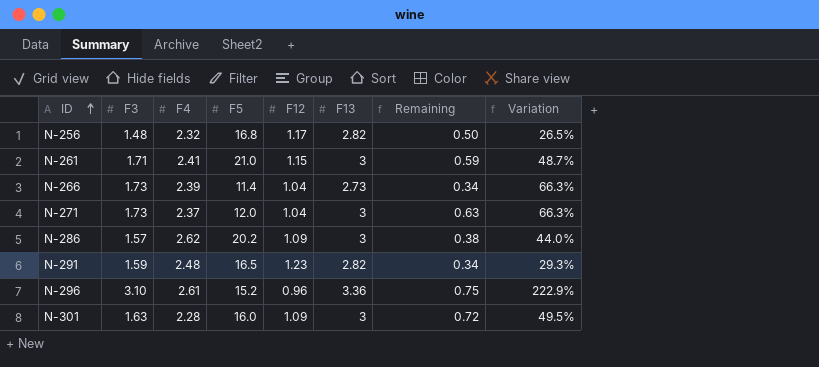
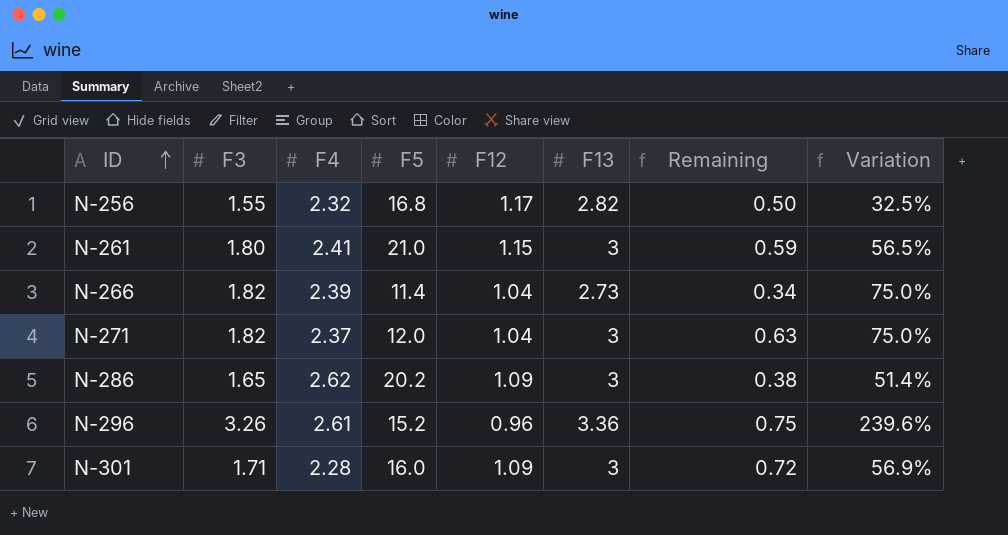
row N-291: 1.59 | 2.48 | 16.5 | 1.23 | 2.82 | 0.34 | 29.3% -> none
N-256 | F3: 1.48 -> 1.55
N-256 | Variation: 26.5% -> 32.5%
N-261 | F3: 1.71 -> 1.80
N-261 | Variation: 48.7% -> 56.5%
N-266 | F3: 1.73 -> 1.82
N-266 | Variation: 66.3% -> 75.0%
N-271 | F3: 1.73 -> 1.82
N-271 | Variation: 66.3% -> 75.0%
N-286 | F3: 1.57 -> 1.65
N-286 | Variation: 44.0% -> 51.4%
N-296 | F3: 3.10 -> 3.26
N-296 | Variation: 222.9% -> 239.6%
N-301 | F3: 1.63 -> 1.71
N-301 | Variation: 49.5% -> 56.9%

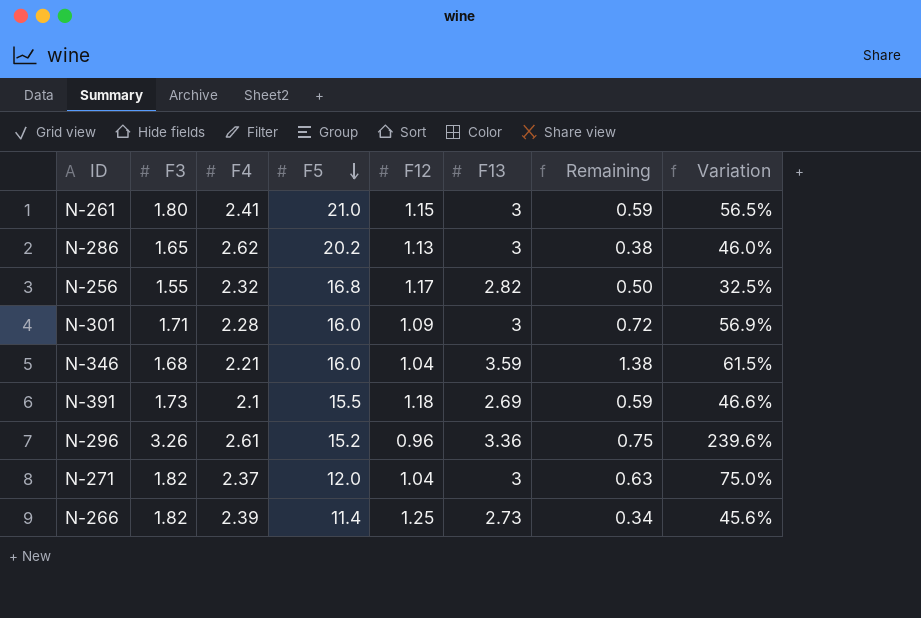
row order: ID ascending -> F5 descending
N-286 | F12: 1.09 -> 1.13
N-286 | Variation: 51.4% -> 46.0%
row N-346: none -> 1.68 | 2.21 | 16.0 | 1.04 | 3.59 | 1.38 | 61.5%
row N-391: none -> 1.73 | 2.1 | 15.5 | 1.18 | 2.69 | 0.59 | 46.6%
N-266 | F12: 1.04 -> 1.25
N-266 | Variation: 75.0% -> 45.6%

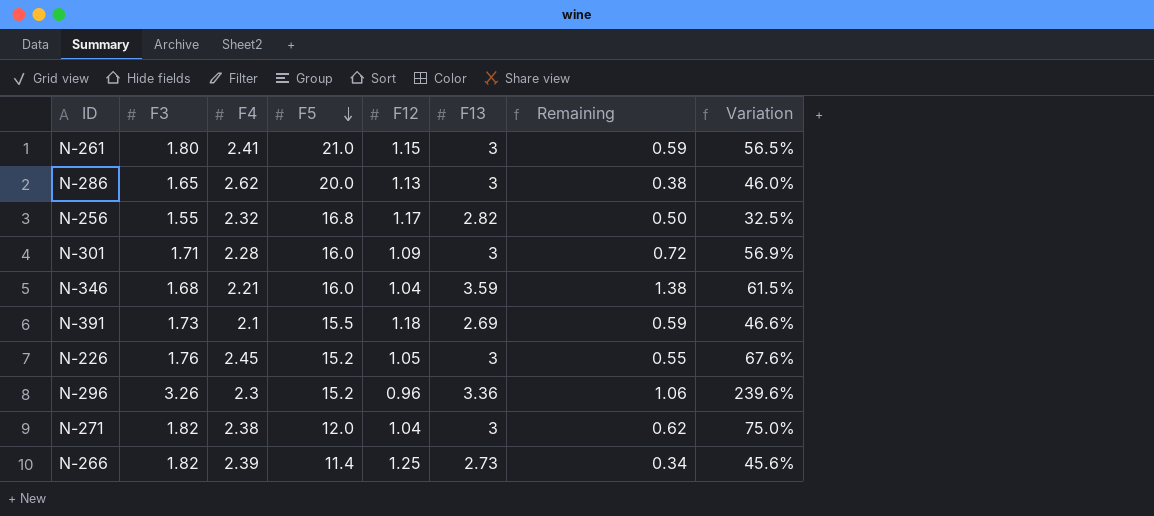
N-286 | F5: 20.2 -> 20.0
row N-226: none -> 1.76 | 2.45 | 15.2 | 1.05 | 3 | 0.55 | 67.6%
N-296 | F4: 2.61 -> 2.3
N-296 | Remaining: 0.75 -> 1.06
N-271 | F4: 2.37 -> 2.38
N-271 | Remaining: 0.63 -> 0.62

